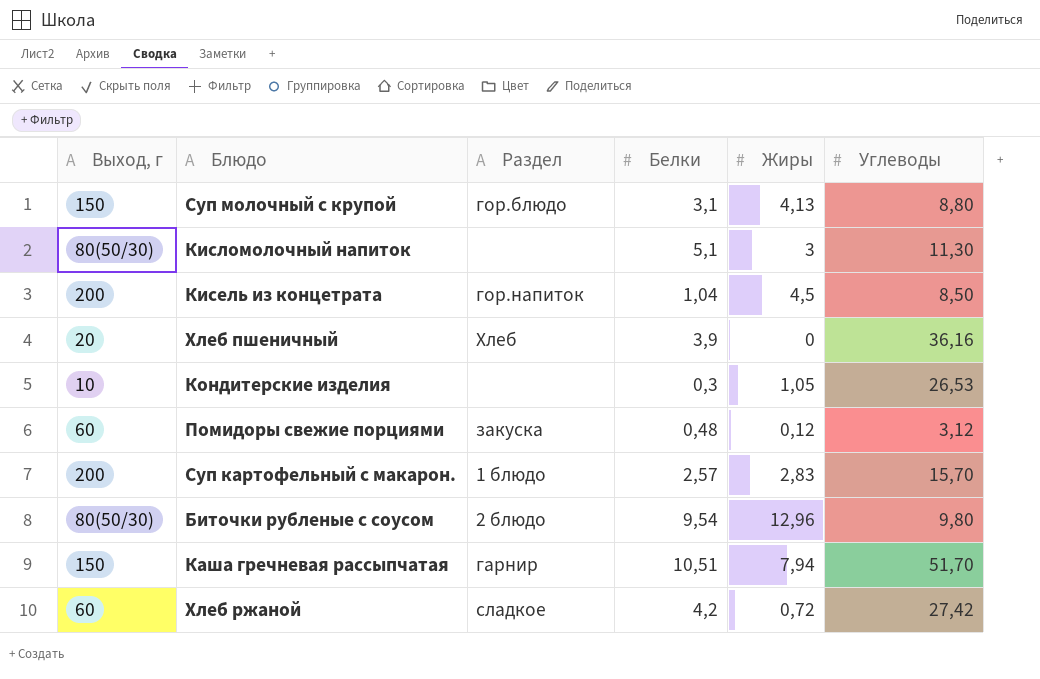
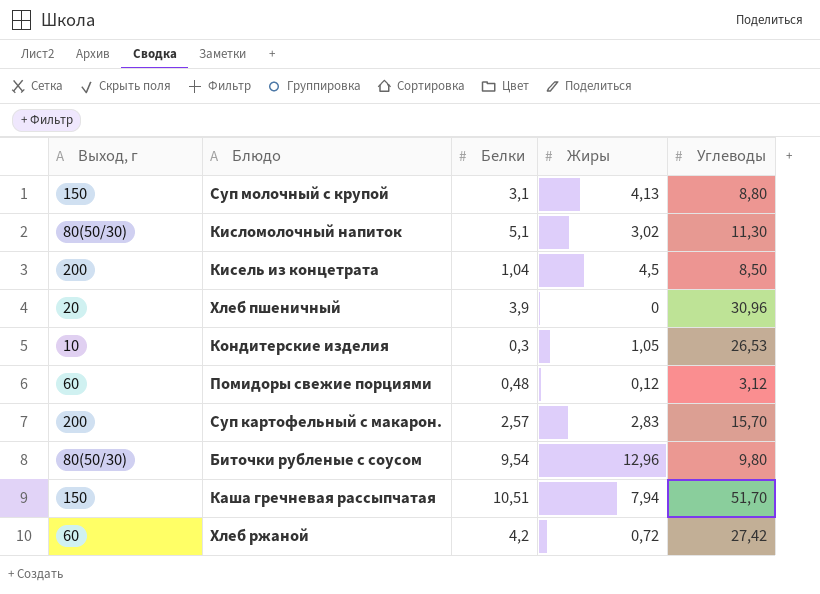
column Раздел | position: 3 -> none
Кисломолочный напиток | Жиры: 3 -> 3,02
Хлеб пшеничный | Углеводы: 36,16 -> 30,96

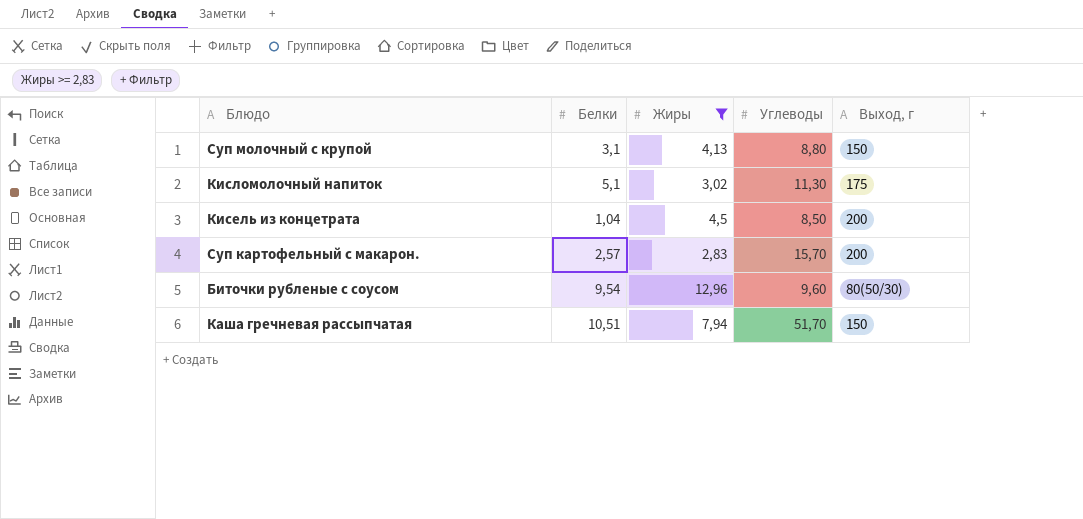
filter: none -> Жиры >= 2,83
column Выход, г | position: 1 -> 5
Кисломолочный напиток | Выход, г: 80(50/30) -> 175
Биточки рубленые с соусом | Углеводы: 9,80 -> 9,60

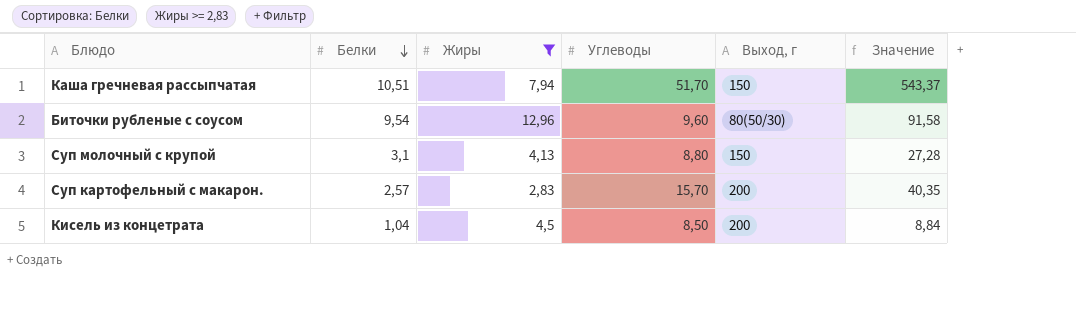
row order: none -> Белки descending
column Значение | formula: none -> [Белки] * [Углеводы]
row Кисломолочный напиток: 5,1 | 3,02 | 11,30 | 175 -> none

